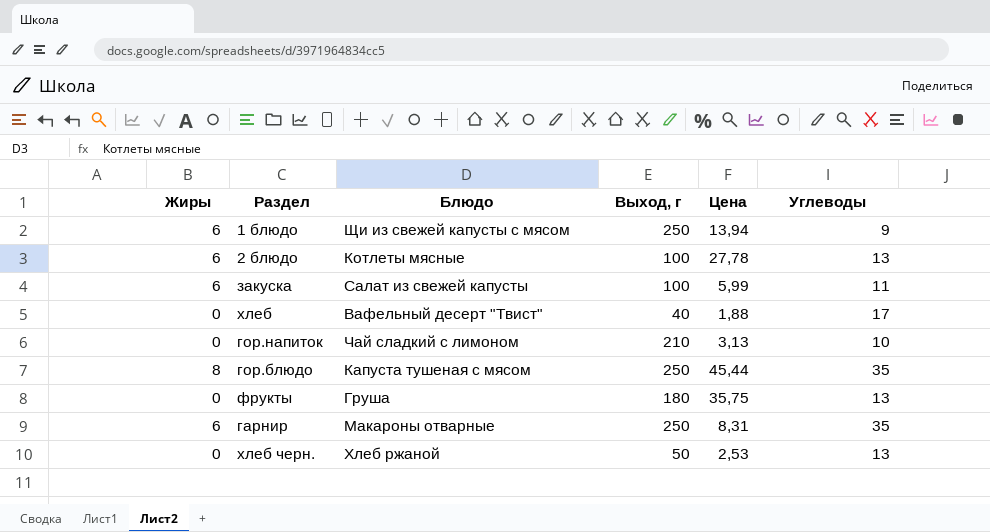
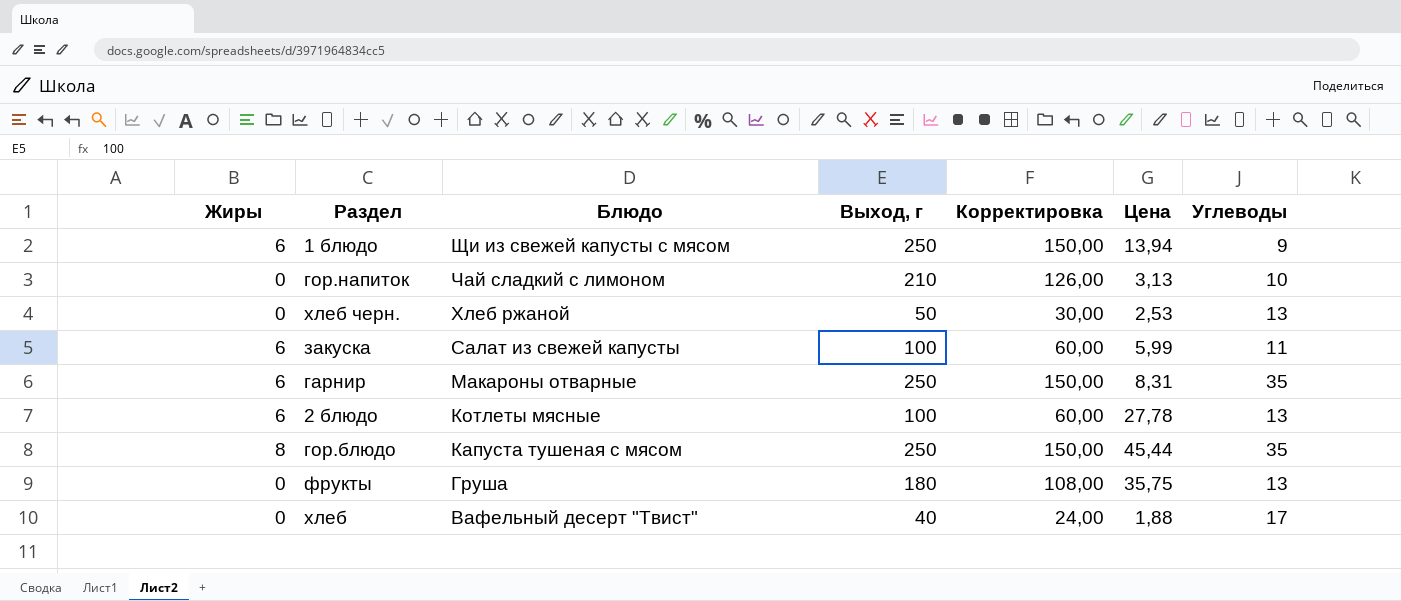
row order: none -> Блюдо descending
column Корректировка | formula: none -> [Выход, г] * 0,6

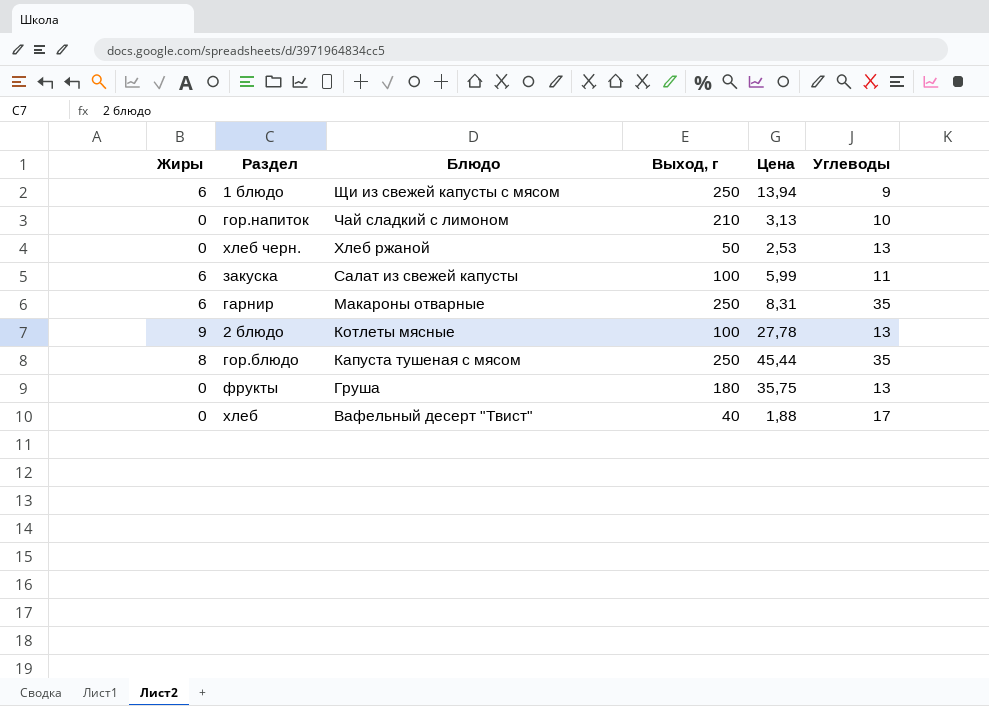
column Корректировка | formula: [Выход, г] * 0,6 -> none
2 блюдо | Жиры: 6 -> 9

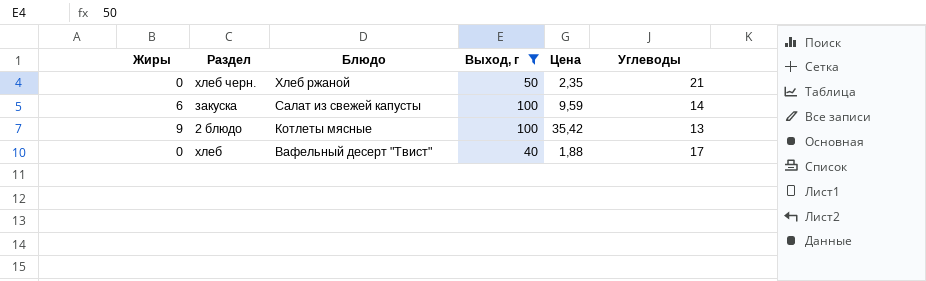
filter: none -> Выход, г <= 100
хлеб черн. | Цена: 2,53 -> 2,35
хлеб черн. | Углеводы: 13 -> 21
закуска | Цена: 5,99 -> 9,59
закуска | Углеводы: 11 -> 14
2 блюдо | Цена: 27,78 -> 35,42

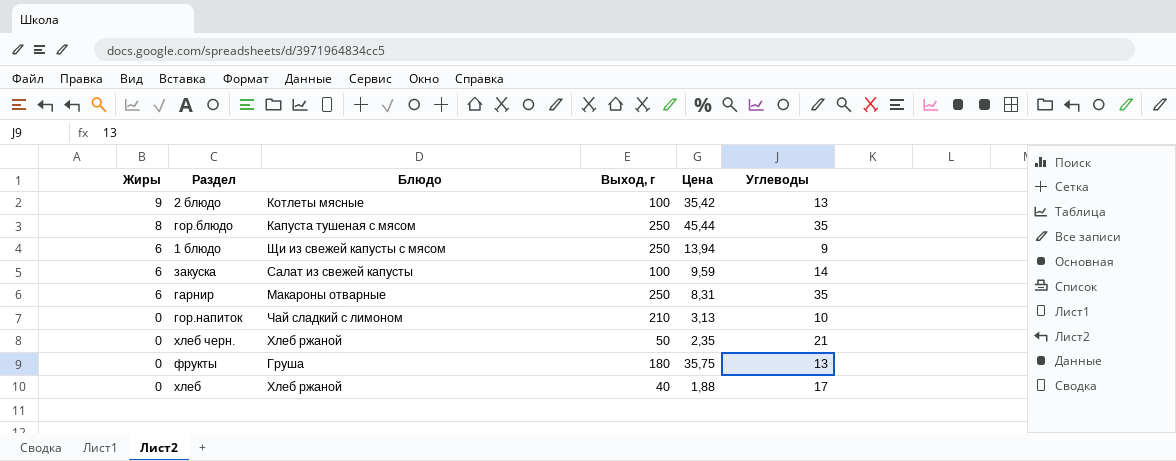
filter: Выход, г <= 100 -> none
row order: Блюдо descending -> Жиры descending
хлеб | Блюдо: Вафельный десерт "Твист" -> Хлеб ржаной

